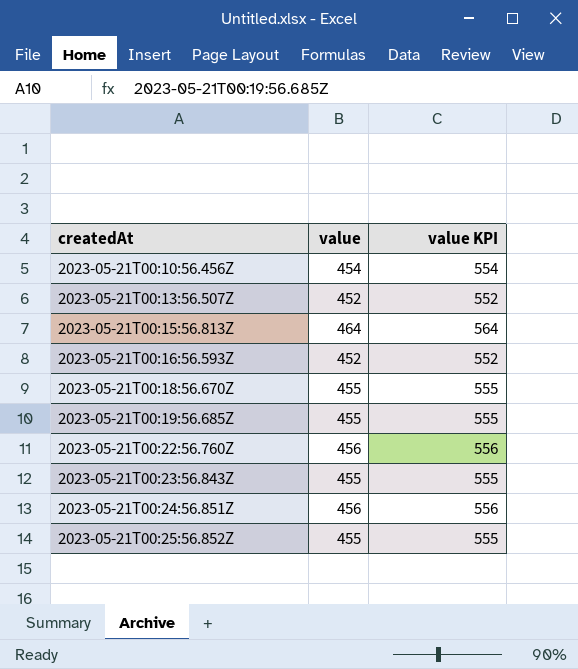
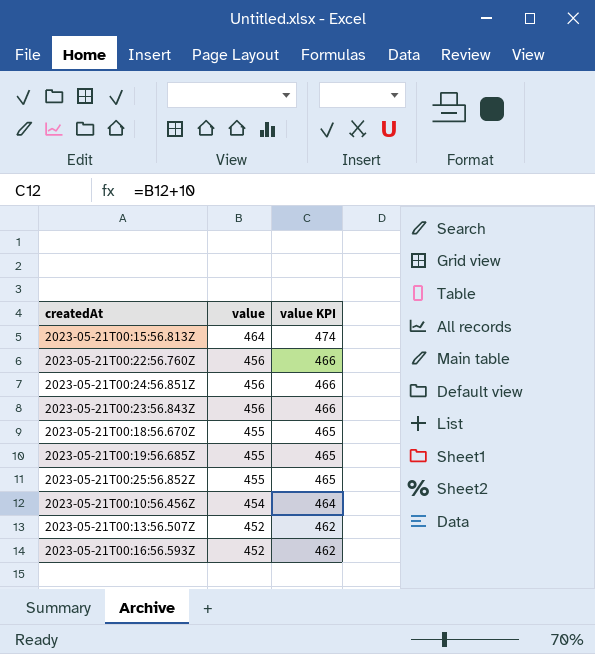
row order: createdAt ascending -> value descending
column value KPI | formula: [value] + 100 -> [value] + 10
2023-05-21T00:23:56.843Z | value: 455 -> 456

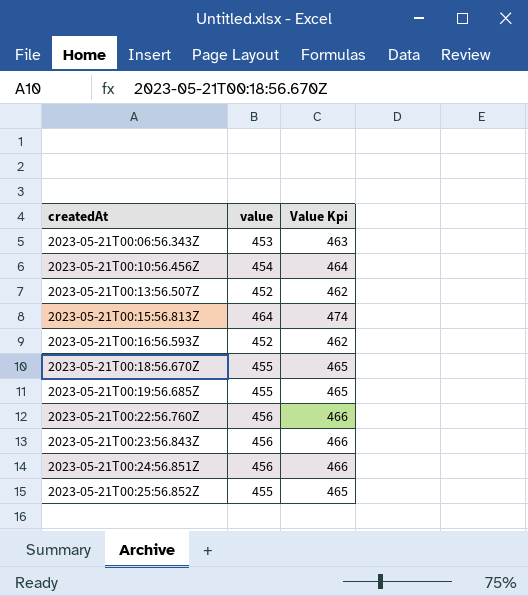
row order: value descending -> createdAt ascending
column name: value KPI -> Value Kpi
row 2023-05-21T00:06:56.343Z: none -> 453 | 463

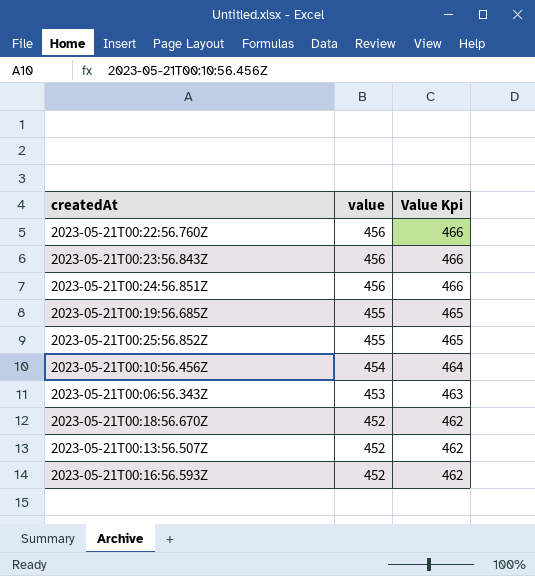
row order: createdAt ascending -> value descending
row 2023-05-21T00:15:56.813Z: 464 | 474 -> none
2023-05-21T00:18:56.670Z | value: 455 -> 452
2023-05-21T00:18:56.670Z | Value Kpi: 465 -> 462

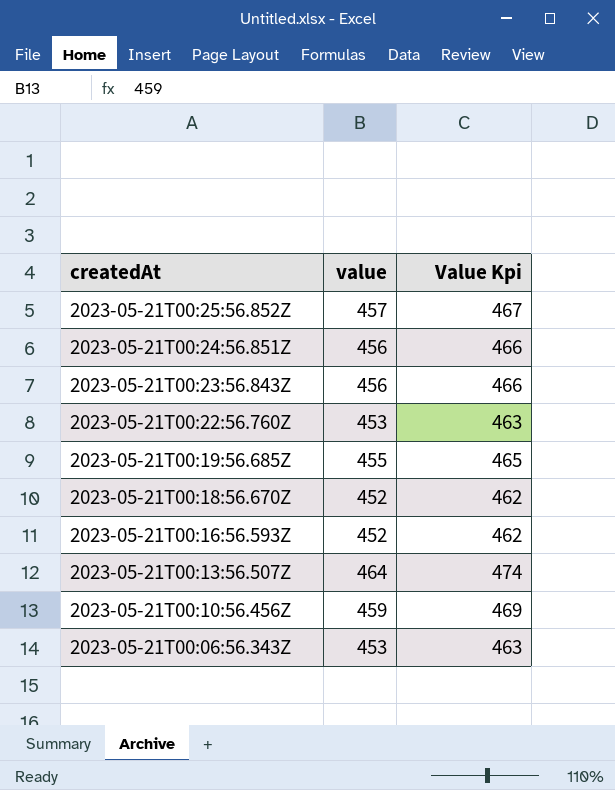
row order: value descending -> createdAt descending
2023-05-21T00:25:56.852Z | value: 455 -> 457
2023-05-21T00:25:56.852Z | Value Kpi: 465 -> 467
2023-05-21T00:22:56.760Z | value: 456 -> 453
2023-05-21T00:22:56.760Z | Value Kpi: 466 -> 463
2023-05-21T00:13:56.507Z | value: 452 -> 464
2023-05-21T00:13:56.507Z | Value Kpi: 462 -> 474
2023-05-21T00:10:56.456Z | value: 454 -> 459
2023-05-21T00:10:56.456Z | Value Kpi: 464 -> 469

